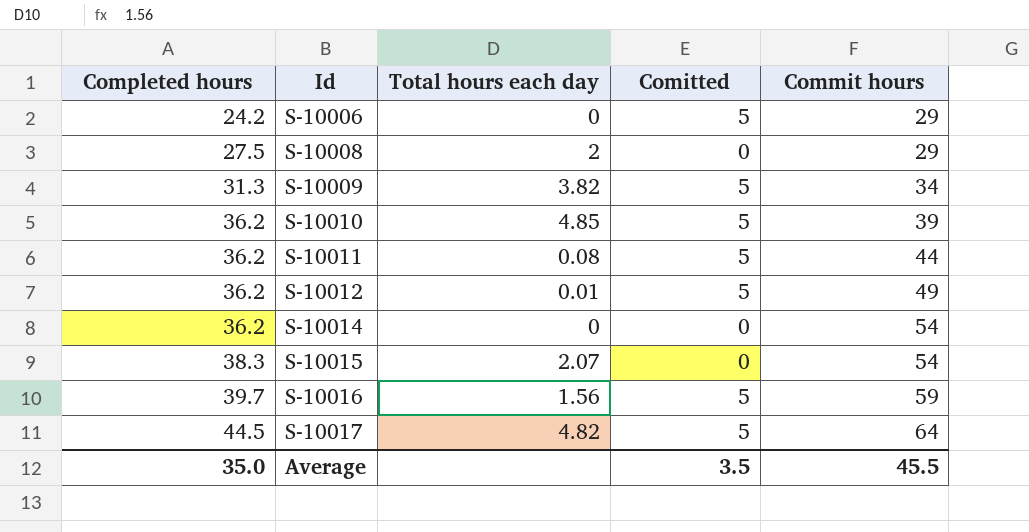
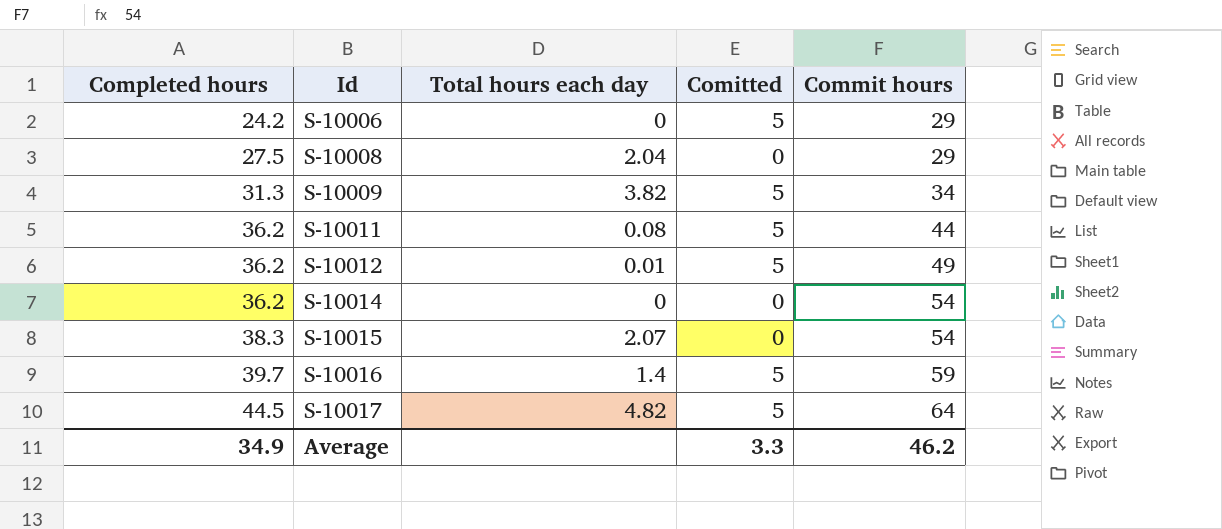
row S-10010: 36.2 | 4.85 | 5 | 39 -> none
S-10008 | Total hours each day: 2 -> 2.04
S-10016 | Total hours each day: 1.56 -> 1.4
Average | Completed hours: 35.0 -> 34.9
Average | Comitted: 3.5 -> 3.3
Average | Commit hours: 45.5 -> 46.2

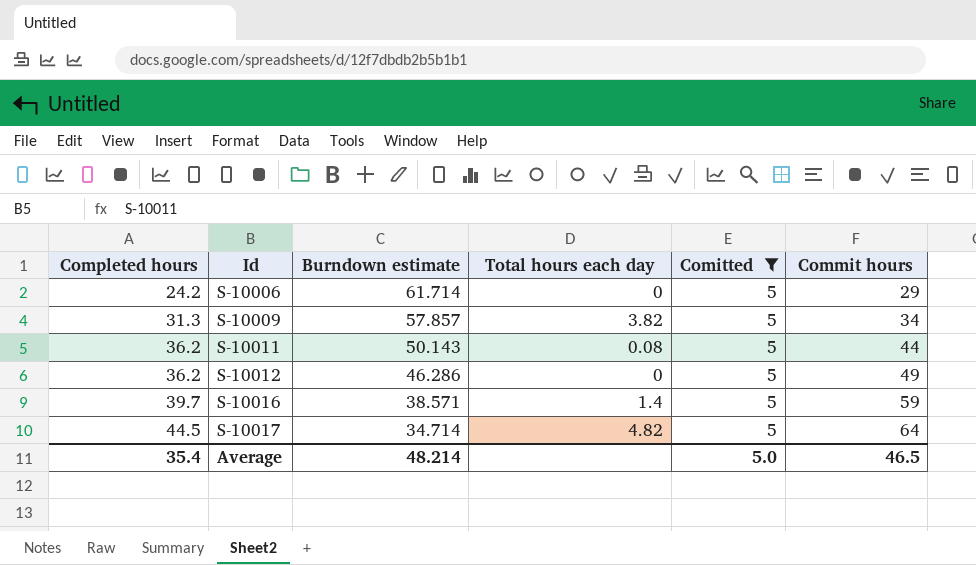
filter: none -> Comitted = 5
column Burndown estimate | position: none -> 3
S-10012 | Total hours each day: 0.01 -> 0
Average | Completed hours: 34.9 -> 35.4
Average | Comitted: 3.3 -> 5.0
Average | Commit hours: 46.2 -> 46.5

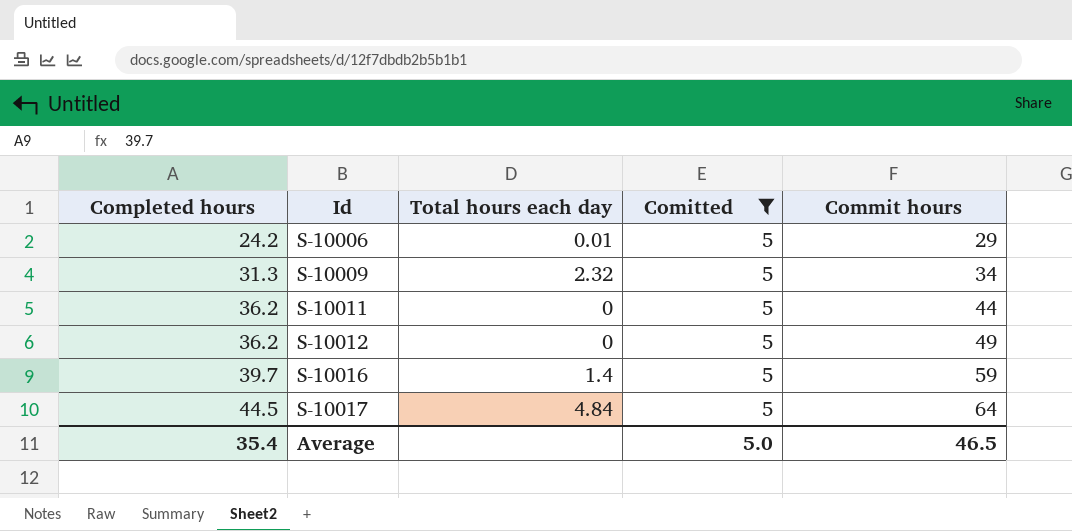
column Burndown estimate | position: 3 -> none
S-10006 | Total hours each day: 0 -> 0.01
S-10009 | Total hours each day: 3.82 -> 2.32
S-10011 | Total hours each day: 0.08 -> 0
S-10017 | Total hours each day: 4.82 -> 4.84

